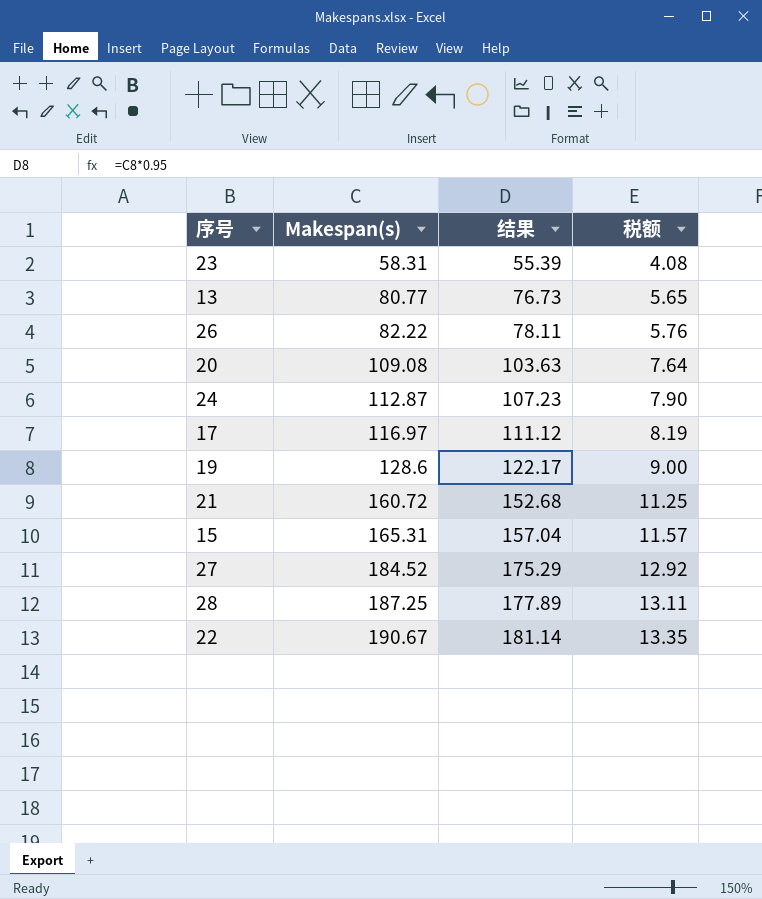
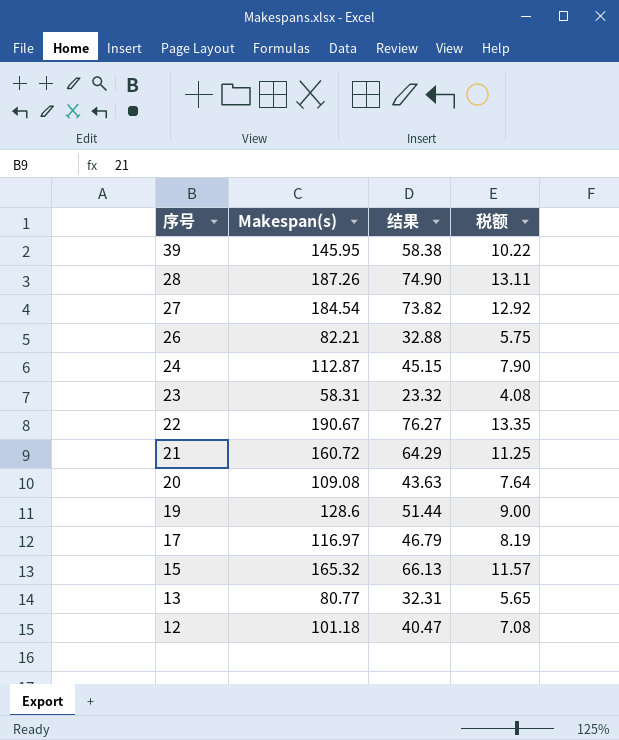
row order: Makespan(s) ascending -> 序号 descending
column 结果 | formula: [Makespan(s)] * 0.95 -> [Makespan(s)] * 0.4
row 39: none -> 145.95 | 58.38 | 10.22
28 | Makespan(s): 187.25 -> 187.26
27 | Makespan(s): 184.52 -> 184.54
26 | Makespan(s): 82.22 -> 82.21
26 | 税额: 5.76 -> 5.75
15 | Makespan(s): 165.31 -> 165.32
row 12: none -> 101.18 | 40.47 | 7.08

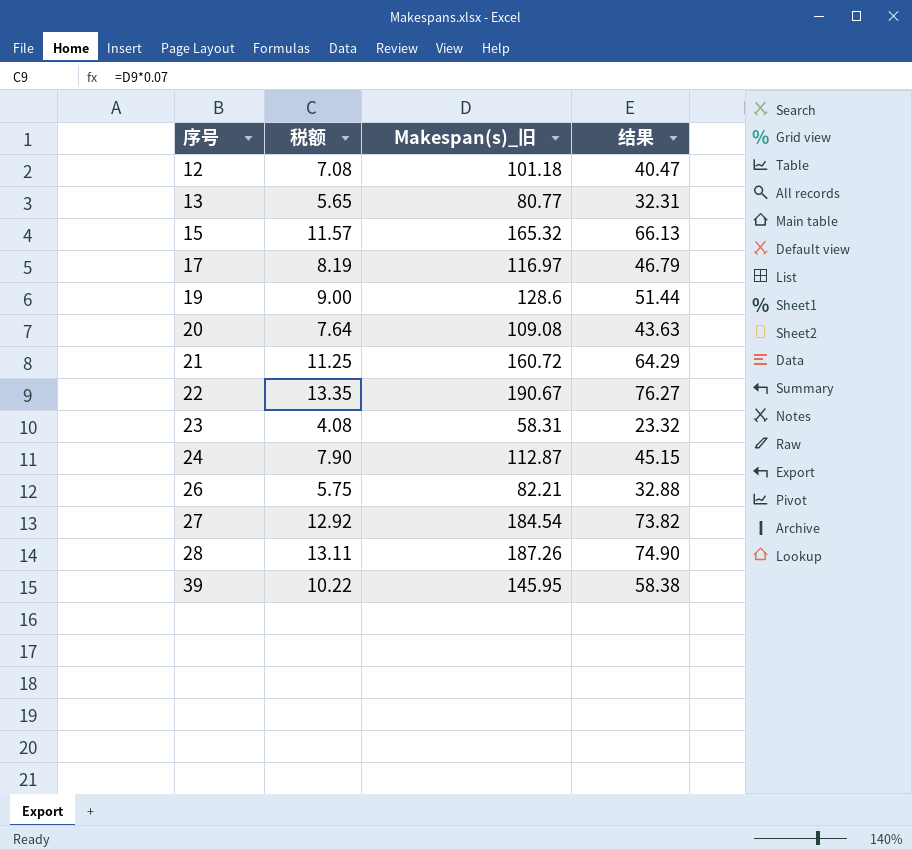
row order: 序号 descending -> 序号 ascending
column 税额 | position: 4 -> 2
column name: Makespan(s) -> Makespan(s)_旧

